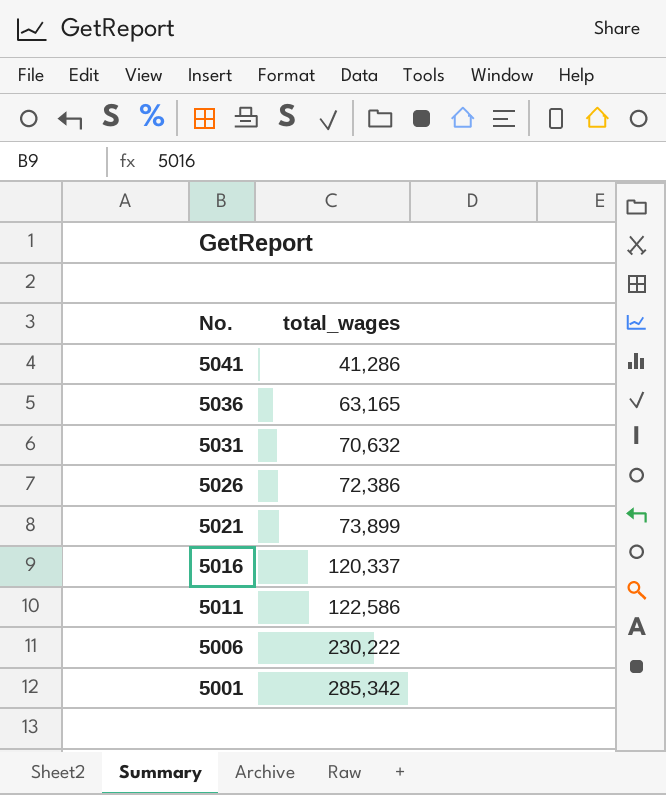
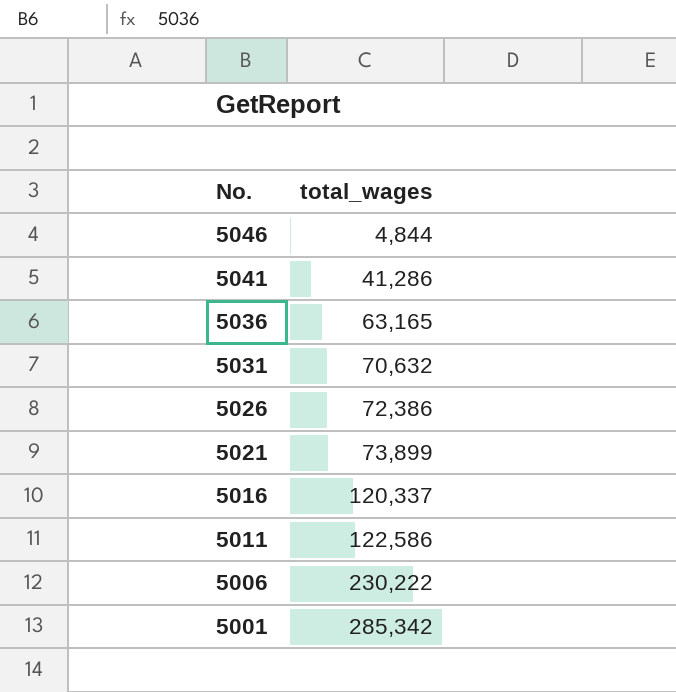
row 5046: none -> 4,844

